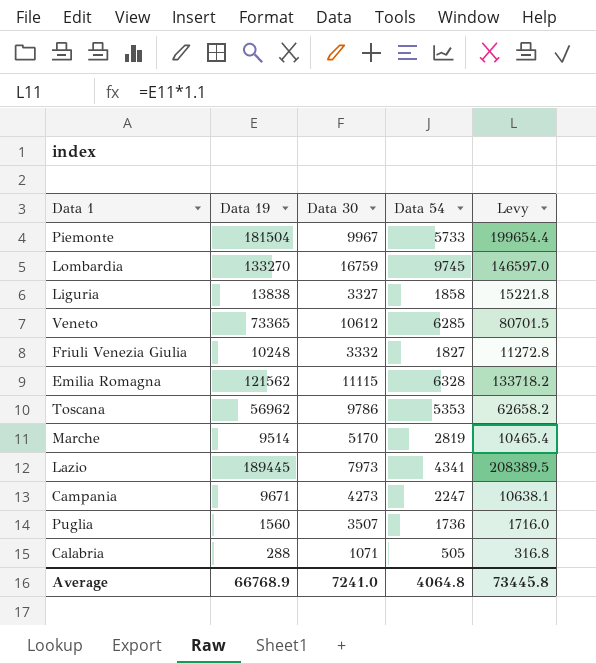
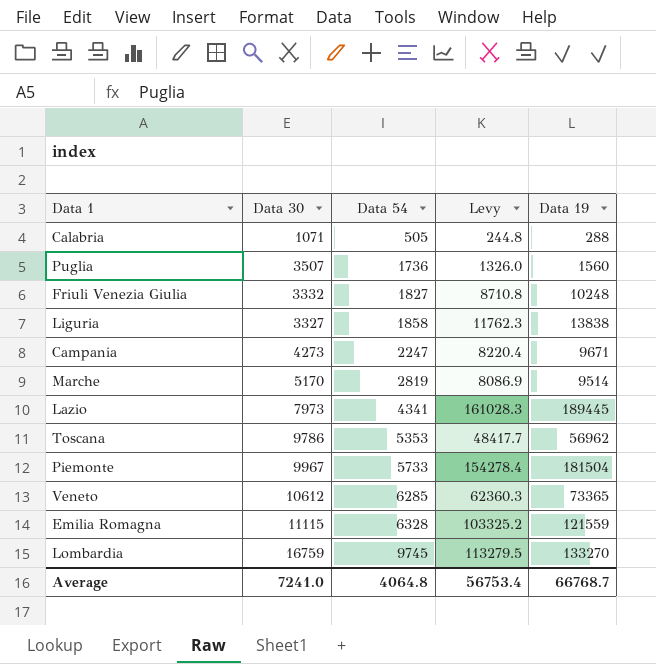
row order: none -> Data 54 ascending
column Levy | formula: [Data 19] * 1.1 -> [Data 19] * 0.85
column Data 19 | position: 2 -> 5
Emilia Romagna | Data 19: 121562 -> 121559
Average | Levy: 73445.8 -> 56753.4
Average | Data 19: 66768.9 -> 66768.7

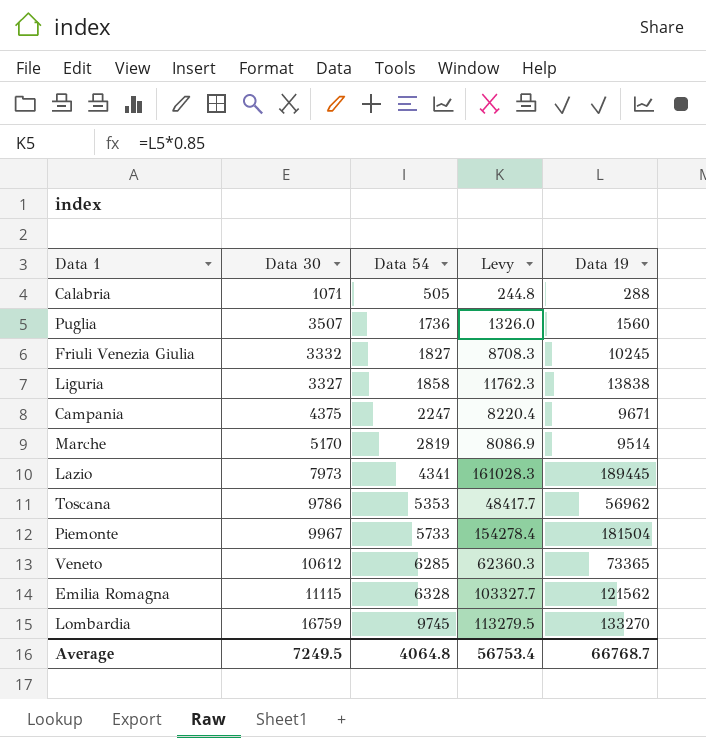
Friuli Venezia Giulia | Levy: 8710.8 -> 8708.3
Friuli Venezia Giulia | Data 19: 10248 -> 10245
Campania | Data 30: 4273 -> 4375
Emilia Romagna | Levy: 103325.2 -> 103327.7
Emilia Romagna | Data 19: 121559 -> 121562
Average | Data 30: 7241.0 -> 7249.5

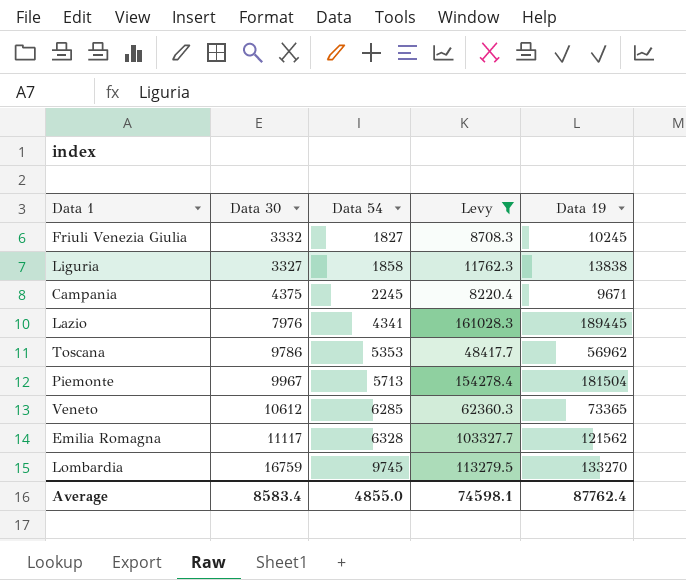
filter: none -> Levy >= 8220.4
Campania | Data 54: 2247 -> 2245
Lazio | Data 30: 7973 -> 7976
Piemonte | Data 54: 5733 -> 5713
Emilia Romagna | Data 30: 11115 -> 11117
Average | Data 30: 7249.5 -> 8583.4
Average | Data 54: 4064.8 -> 4855.0
Average | Levy: 56753.4 -> 74598.1
Average | Data 19: 66768.7 -> 87762.4

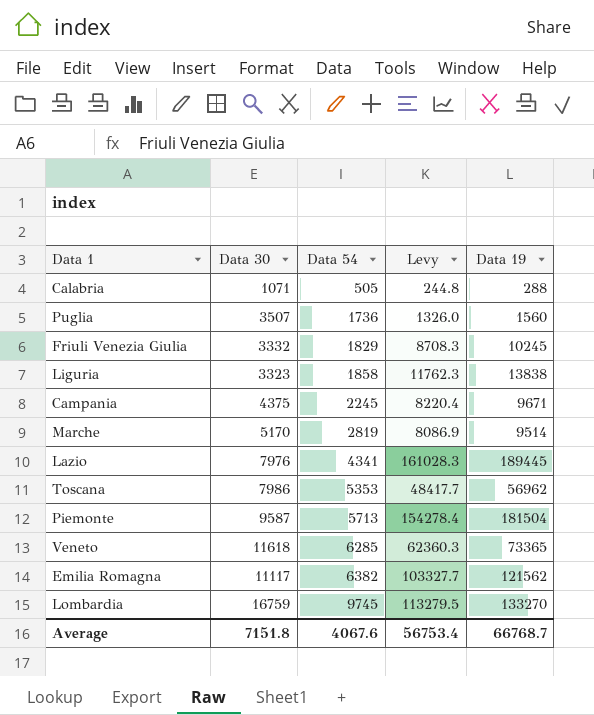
filter: Levy >= 8220.4 -> none
Friuli Venezia Giulia | Data 54: 1827 -> 1829
Liguria | Data 30: 3327 -> 3323
Toscana | Data 30: 9786 -> 7986
Piemonte | Data 30: 9967 -> 9587
Veneto | Data 30: 10612 -> 11618
Emilia Romagna | Data 54: 6328 -> 6382
Average | Data 30: 8583.4 -> 7151.8
Average | Data 54: 4855.0 -> 4067.6
Average | Levy: 74598.1 -> 56753.4
Average | Data 19: 87762.4 -> 66768.7

